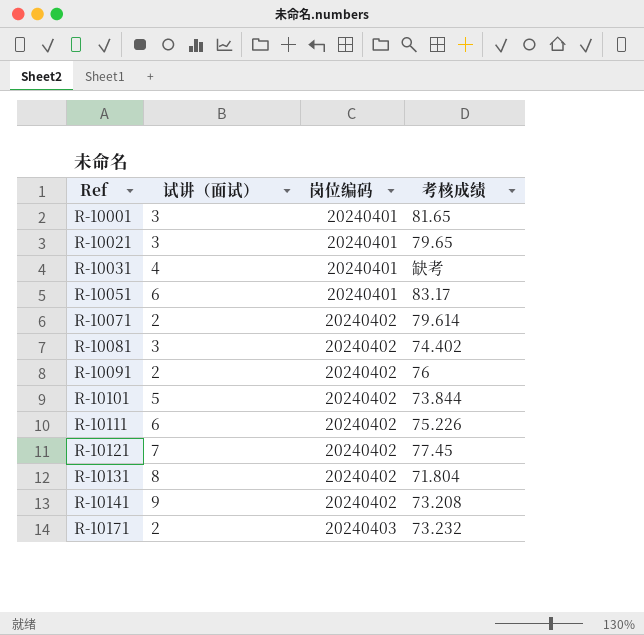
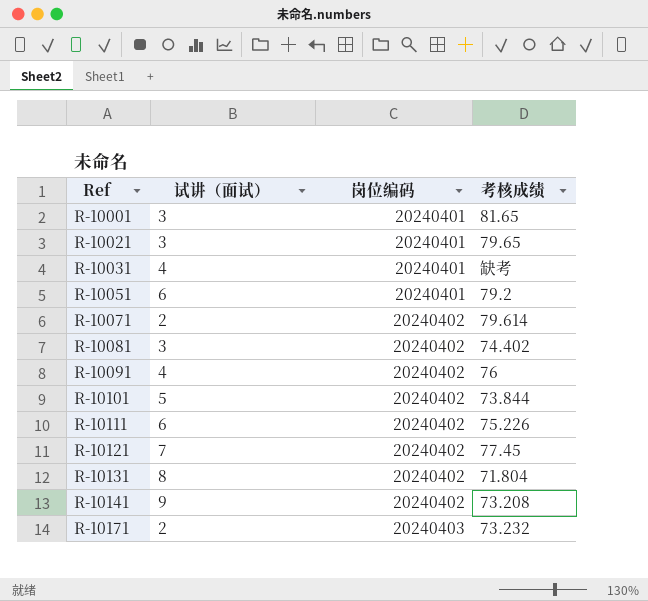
R-10051 | 考核成绩: 83.17 -> 79.2
R-10091 | 试讲（面试）: 2 -> 4

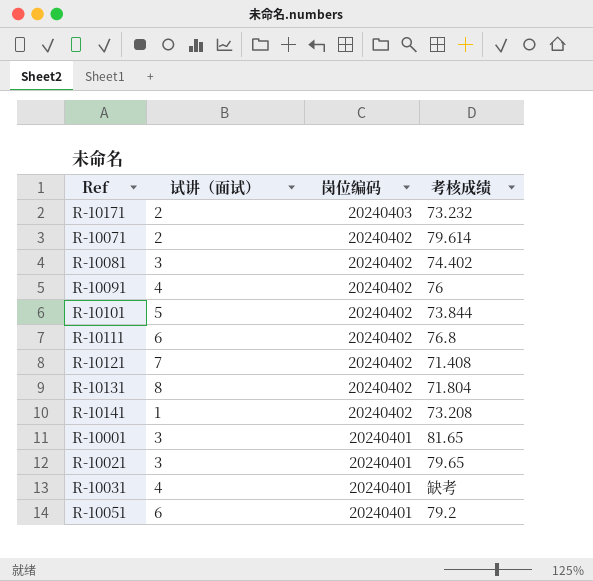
row order: Ref ascending -> 岗位编码 descending
R-10111 | 考核成绩: 75.226 -> 76.8
R-10121 | 考核成绩: 77.45 -> 71.408
R-10141 | 试讲（面试）: 9 -> 1

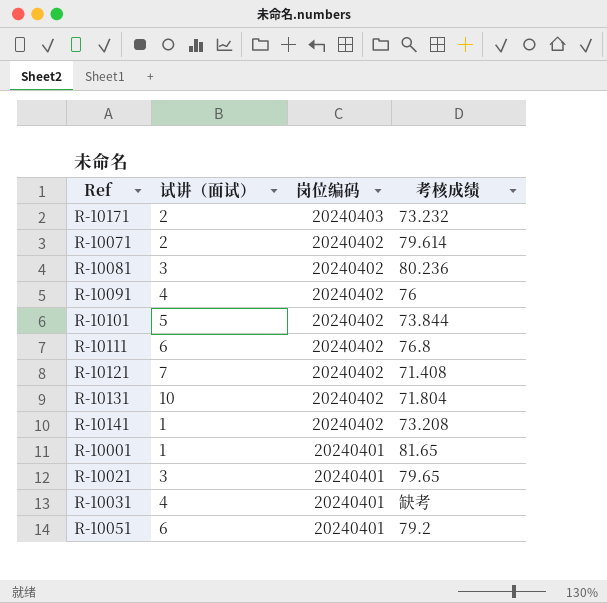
R-10081 | 考核成绩: 74.402 -> 80.236
R-10131 | 试讲（面试）: 8 -> 10
R-10001 | 试讲（面试）: 3 -> 1

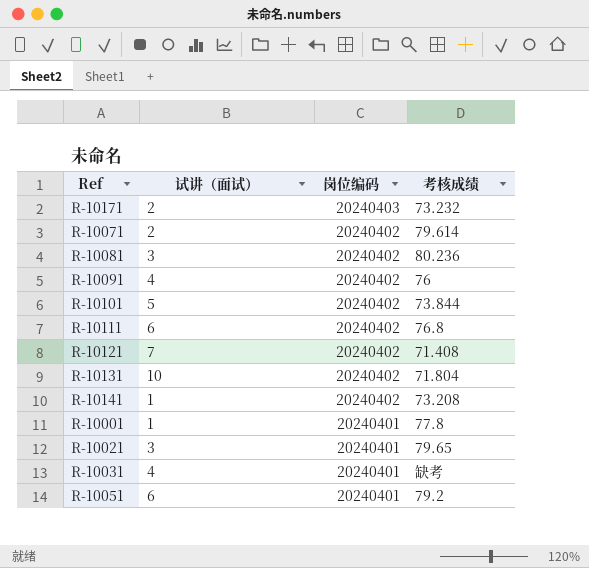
R-10001 | 考核成绩: 81.65 -> 77.8

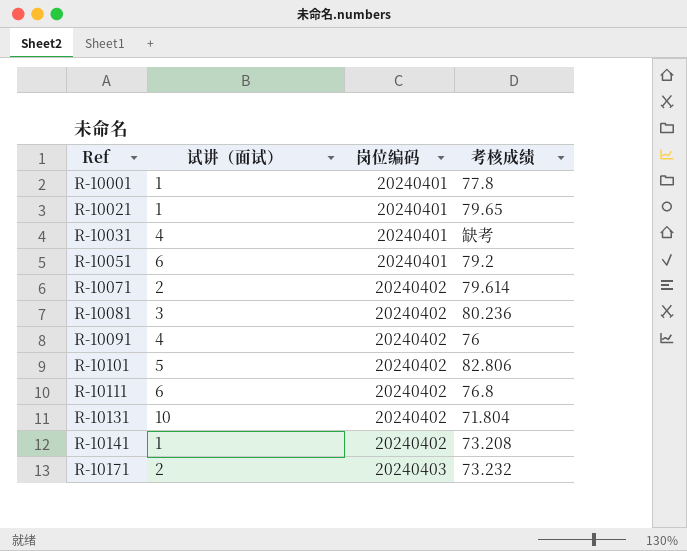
row order: 岗位编码 descending -> Ref ascending
row R-10121: 7 | 20240402 | 71.408 -> none
R-10021 | 试讲（面试）: 3 -> 1
R-10101 | 考核成绩: 73.844 -> 82.806

